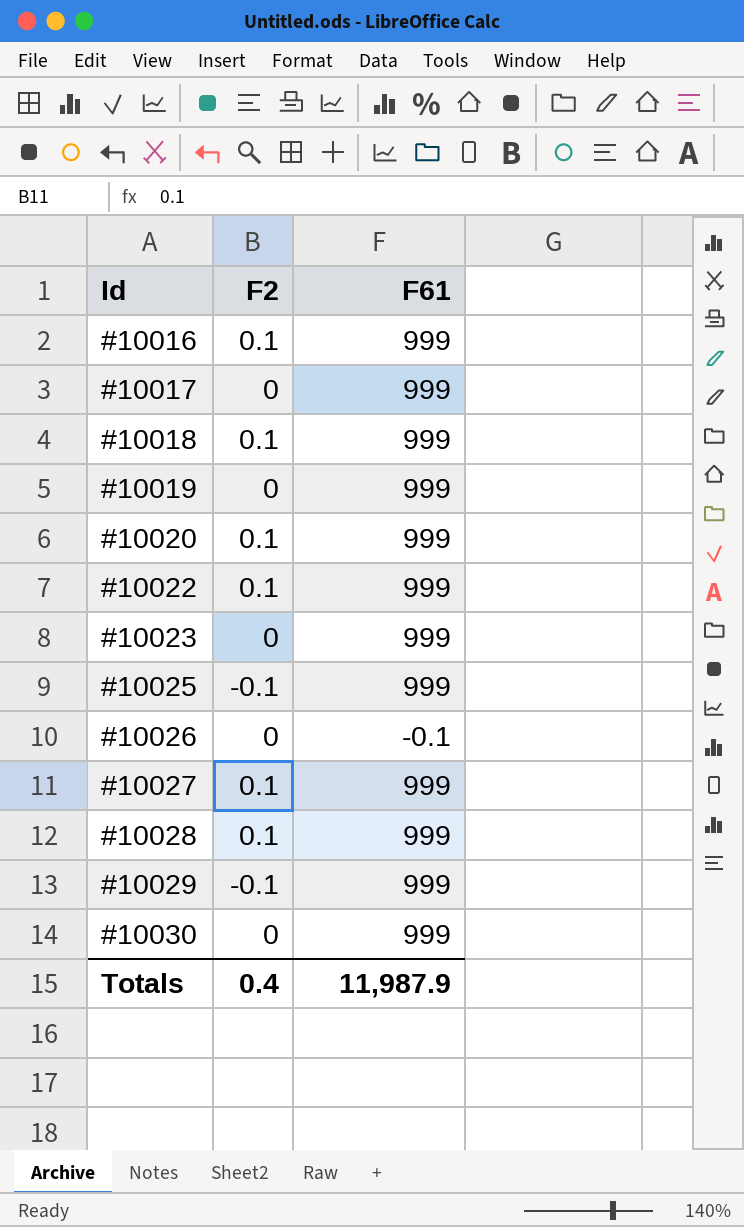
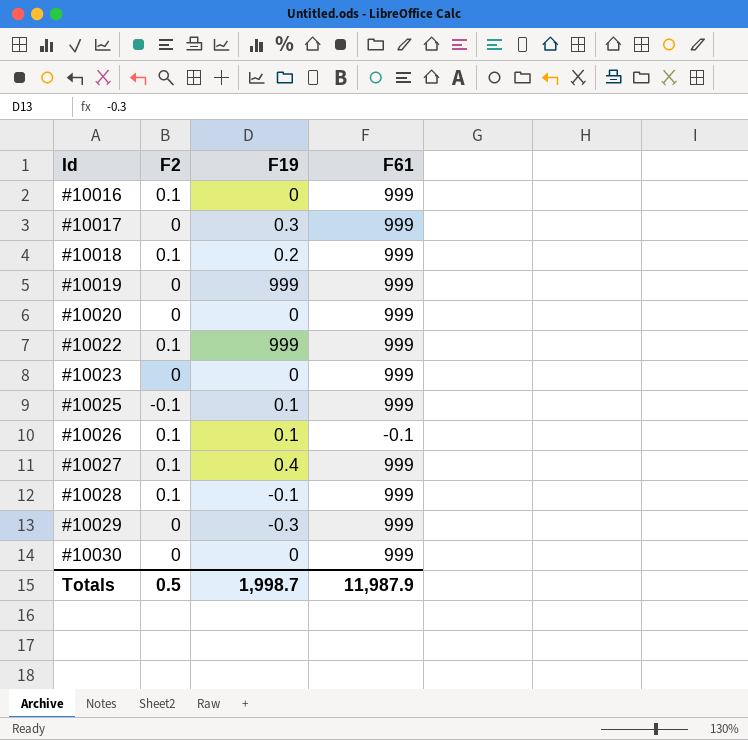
column F19 | position: none -> 3
#10020 | F2: 0.1 -> 0
#10026 | F2: 0 -> 0.1
#10029 | F2: -0.1 -> 0
Totals | F2: 0.4 -> 0.5

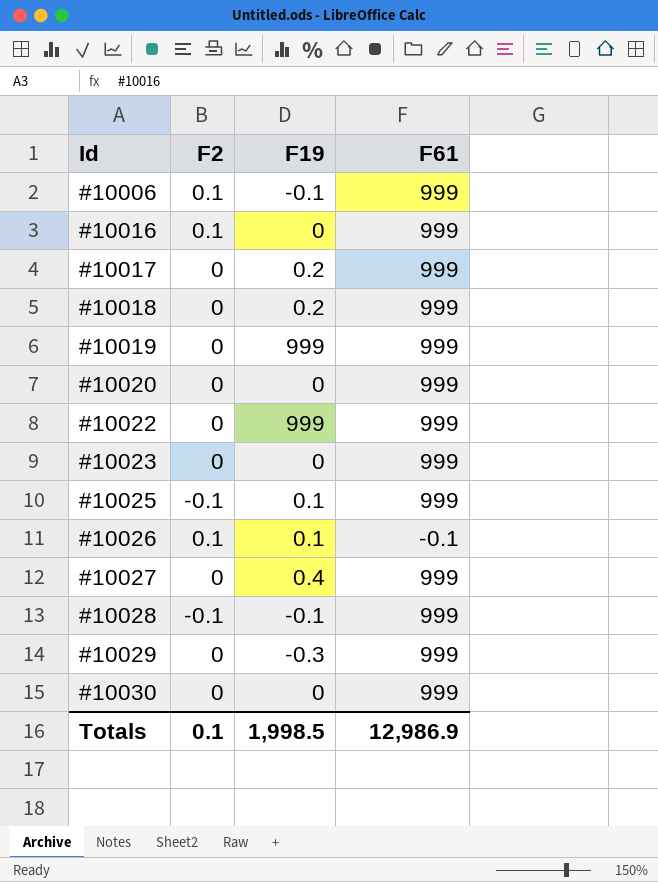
row #10006: none -> 0.1 | -0.1 | 999
#10017 | F19: 0.3 -> 0.2
#10018 | F2: 0.1 -> 0
#10022 | F2: 0.1 -> 0
#10027 | F2: 0.1 -> 0
#10028 | F2: 0.1 -> -0.1
Totals | F2: 0.5 -> 0.1
Totals | F19: 1,998.7 -> 1,998.5
Totals | F61: 11,987.9 -> 12,986.9

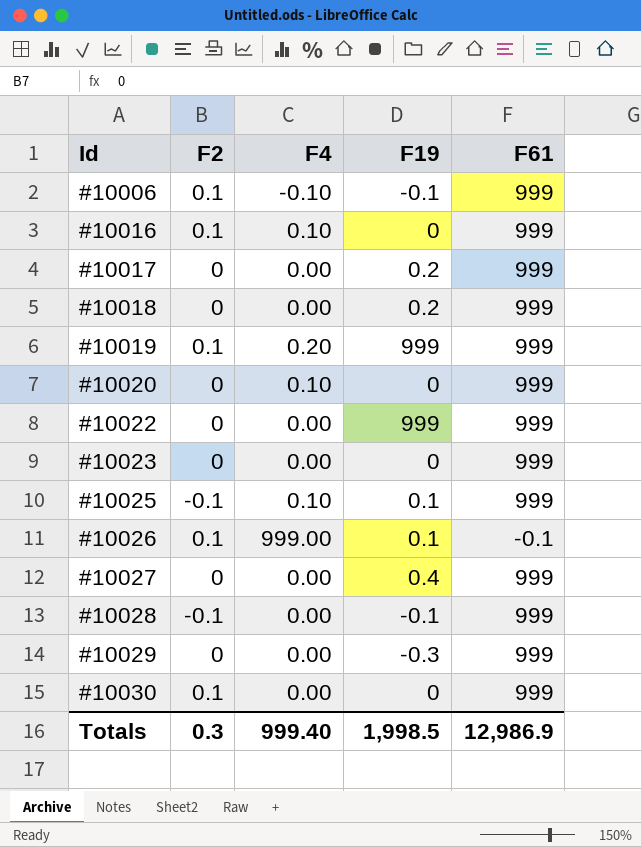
column F4 | position: none -> 3
#10019 | F2: 0 -> 0.1
#10030 | F2: 0 -> 0.1
Totals | F2: 0.1 -> 0.3

